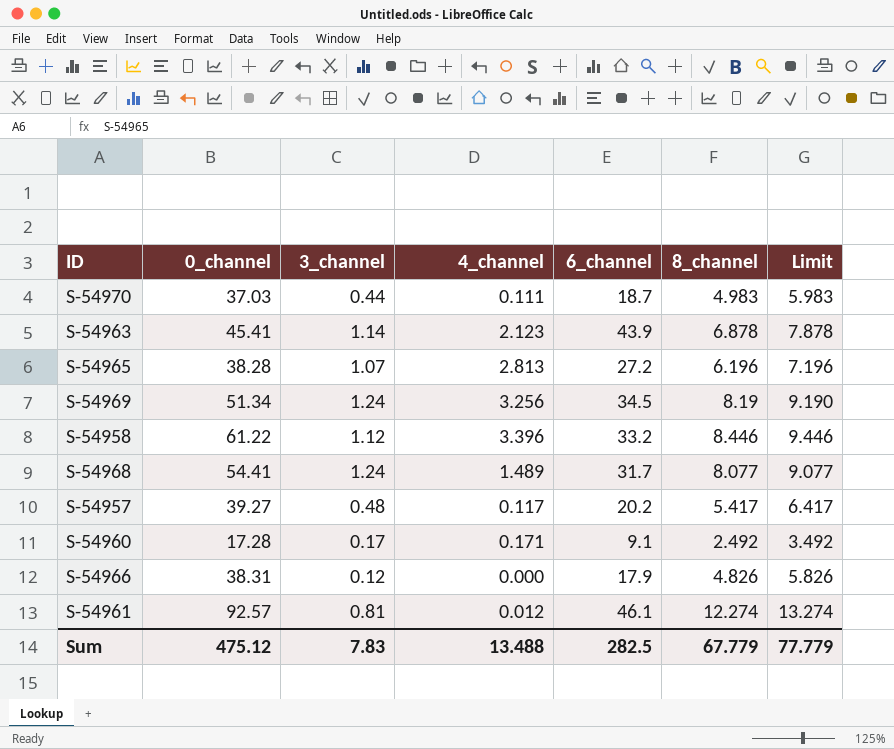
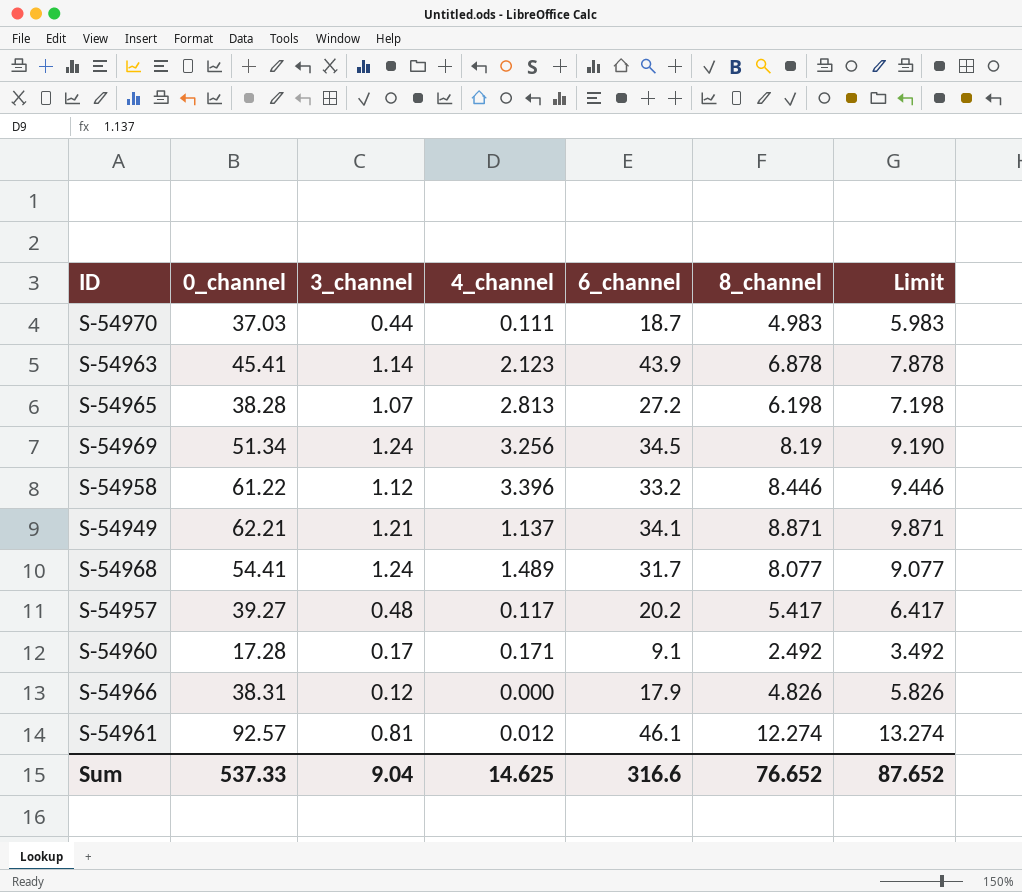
S-54965 | 8_channel: 6.196 -> 6.198
S-54965 | Limit: 7.196 -> 7.198
row S-54949: none -> 62.21 | 1.21 | 1.137 | 34.1 | 8.871 | 9.871
Sum | 0_channel: 475.12 -> 537.33
Sum | 3_channel: 7.83 -> 9.04
Sum | 4_channel: 13.488 -> 14.625
Sum | 6_channel: 282.5 -> 316.6
Sum | 8_channel: 67.779 -> 76.652
Sum | Limit: 77.779 -> 87.652

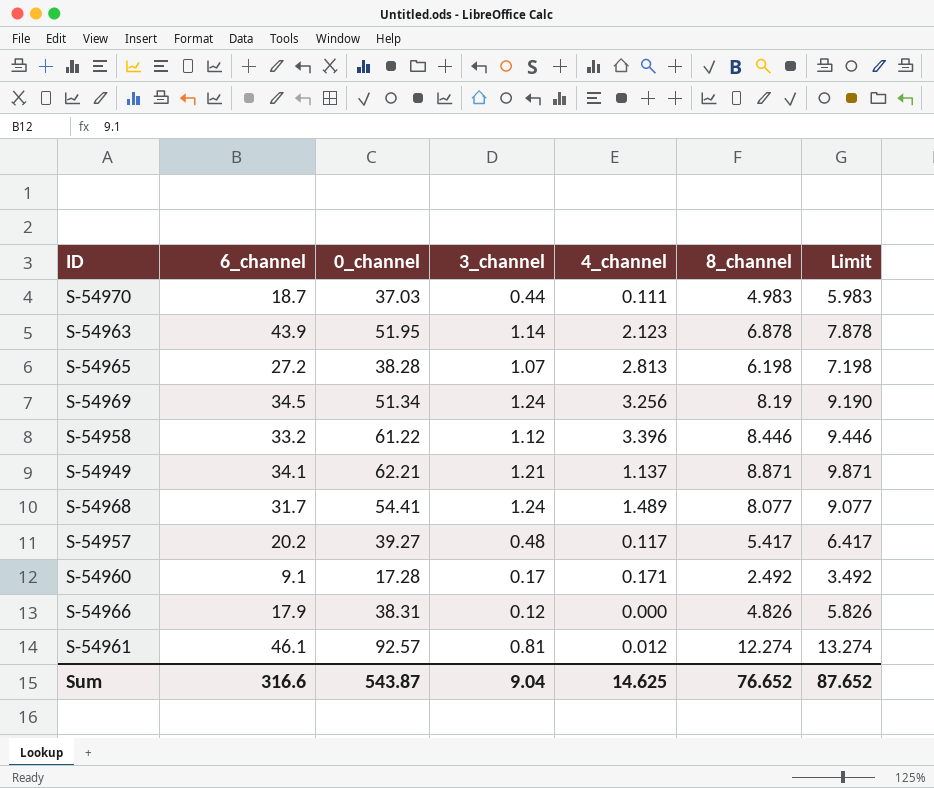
column 6_channel | position: 5 -> 2
S-54963 | 0_channel: 45.41 -> 51.95
Sum | 0_channel: 537.33 -> 543.87

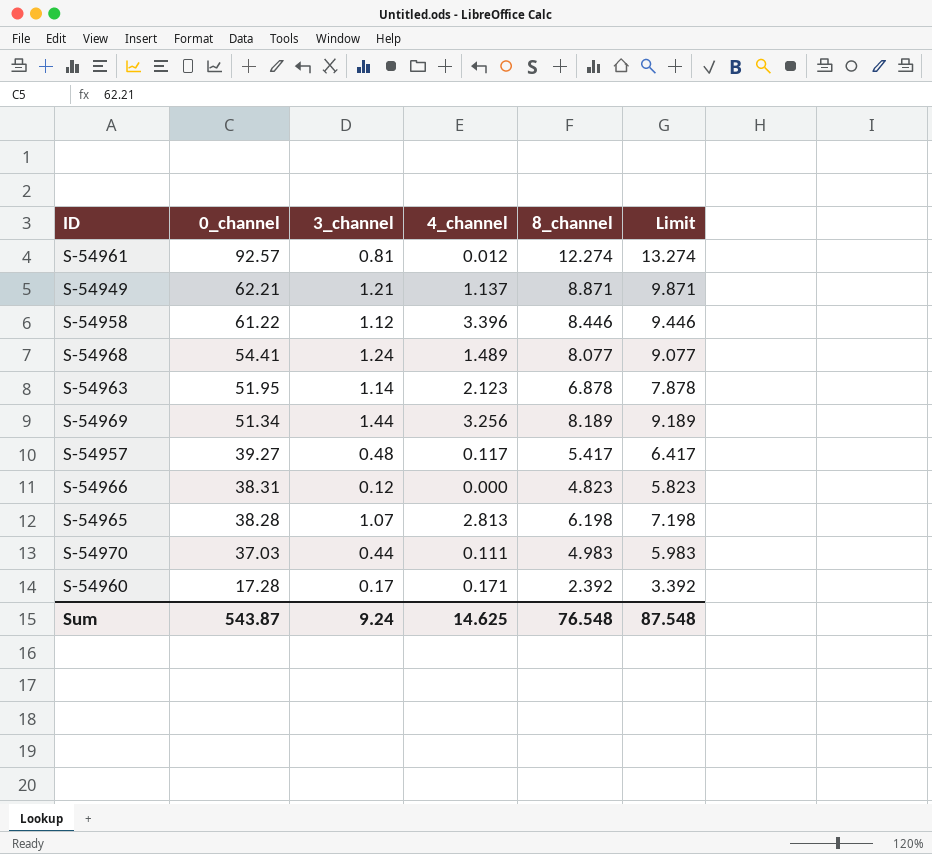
row order: none -> 0_channel descending
column 6_channel | position: 2 -> none
S-54969 | 3_channel: 1.24 -> 1.44
S-54969 | 8_channel: 8.19 -> 8.189
S-54969 | Limit: 9.190 -> 9.189
S-54966 | 8_channel: 4.826 -> 4.823
S-54966 | Limit: 5.826 -> 5.823
S-54960 | 8_channel: 2.492 -> 2.392
S-54960 | Limit: 3.492 -> 3.392
Sum | 3_channel: 9.04 -> 9.24
Sum | 8_channel: 76.652 -> 76.548
Sum | Limit: 87.652 -> 87.548

